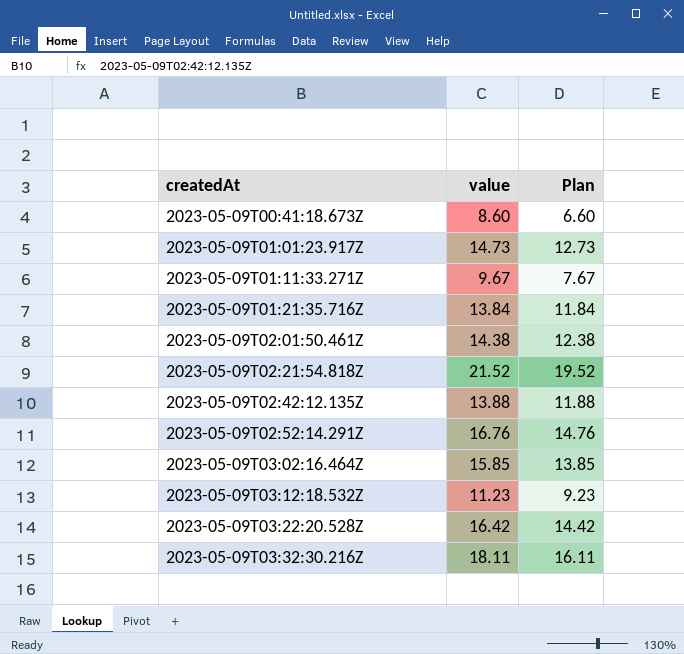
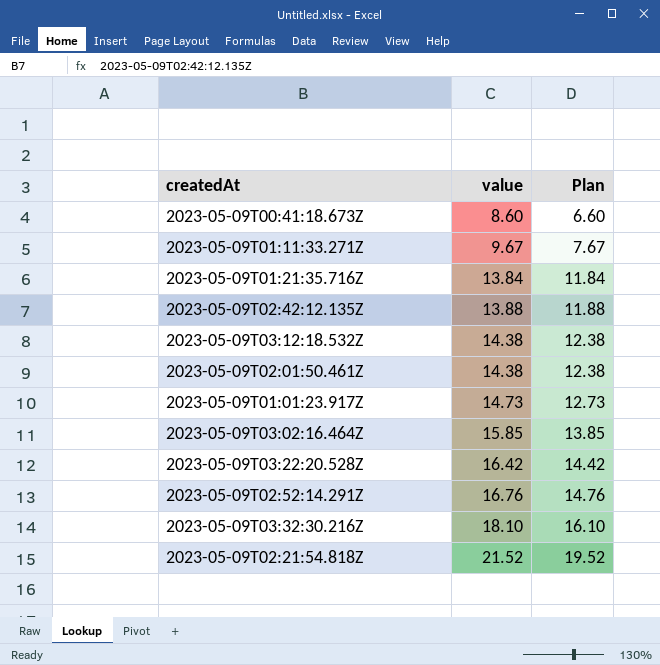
row order: createdAt ascending -> value ascending
2023-05-09T03:12:18.532Z | value: 11.23 -> 14.38
2023-05-09T03:12:18.532Z | Plan: 9.23 -> 12.38
2023-05-09T03:32:30.216Z | value: 18.11 -> 18.10
2023-05-09T03:32:30.216Z | Plan: 16.11 -> 16.10

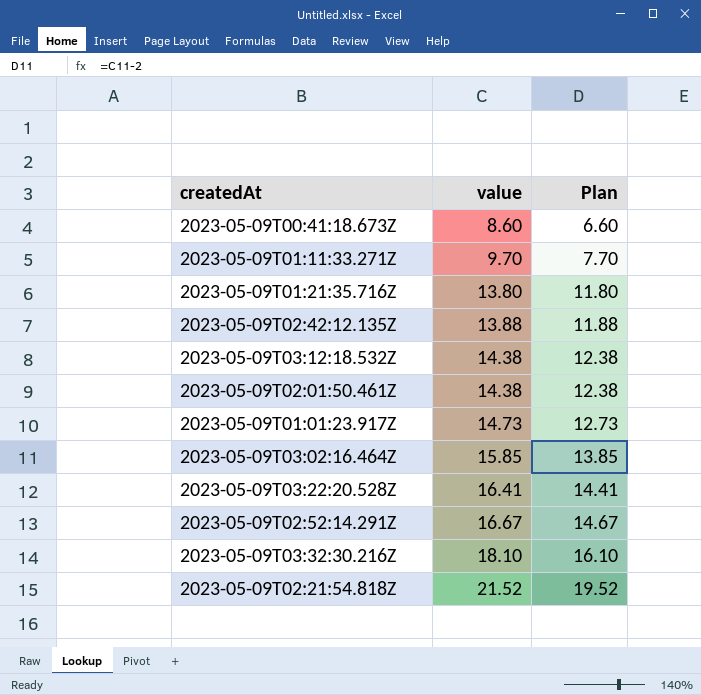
2023-05-09T01:11:33.271Z | value: 9.67 -> 9.70
2023-05-09T01:11:33.271Z | Plan: 7.67 -> 7.70
2023-05-09T01:21:35.716Z | value: 13.84 -> 13.80
2023-05-09T01:21:35.716Z | Plan: 11.84 -> 11.80
2023-05-09T03:22:20.528Z | value: 16.42 -> 16.41
2023-05-09T03:22:20.528Z | Plan: 14.42 -> 14.41
2023-05-09T02:52:14.291Z | value: 16.76 -> 16.67
2023-05-09T02:52:14.291Z | Plan: 14.76 -> 14.67

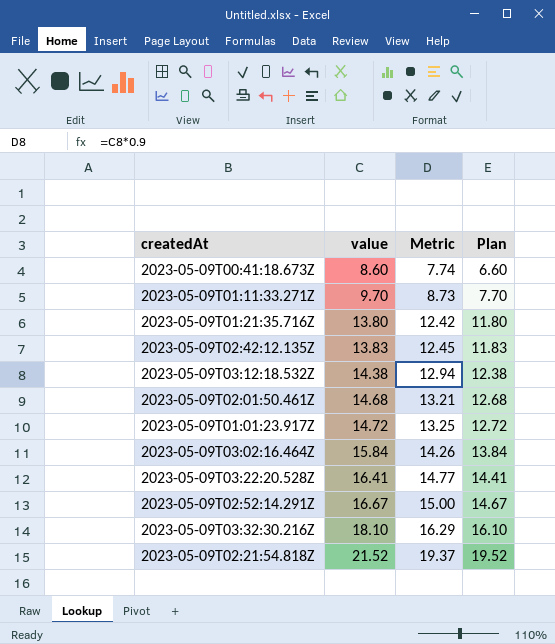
column Metric | formula: none -> [value] * 0.9
2023-05-09T02:42:12.135Z | value: 13.88 -> 13.83
2023-05-09T02:42:12.135Z | Plan: 11.88 -> 11.83
2023-05-09T02:01:50.461Z | value: 14.38 -> 14.68
2023-05-09T02:01:50.461Z | Plan: 12.38 -> 12.68
2023-05-09T01:01:23.917Z | value: 14.73 -> 14.72
2023-05-09T01:01:23.917Z | Plan: 12.73 -> 12.72
2023-05-09T03:02:16.464Z | value: 15.85 -> 15.84
2023-05-09T03:02:16.464Z | Plan: 13.85 -> 13.84

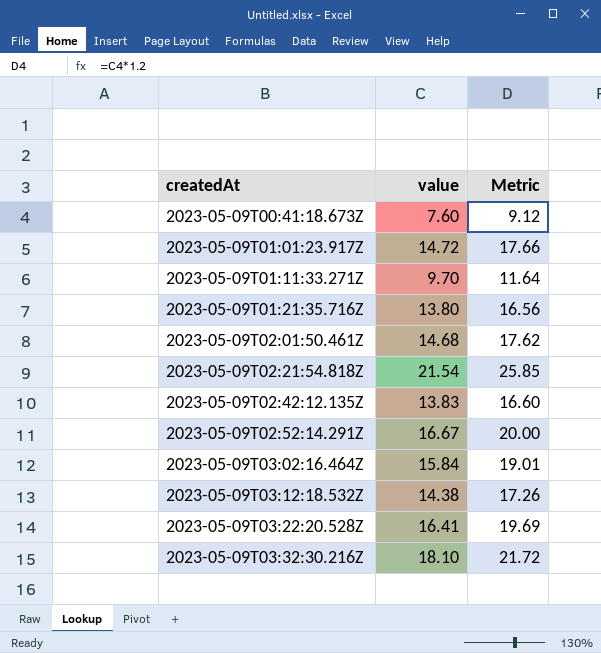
row order: value ascending -> createdAt ascending
column Plan | formula: [value] - 2 -> none
column Metric | formula: [value] * 0.9 -> [value] * 1.2
2023-05-09T00:41:18.673Z | value: 8.60 -> 7.60
2023-05-09T02:21:54.818Z | value: 21.52 -> 21.54

